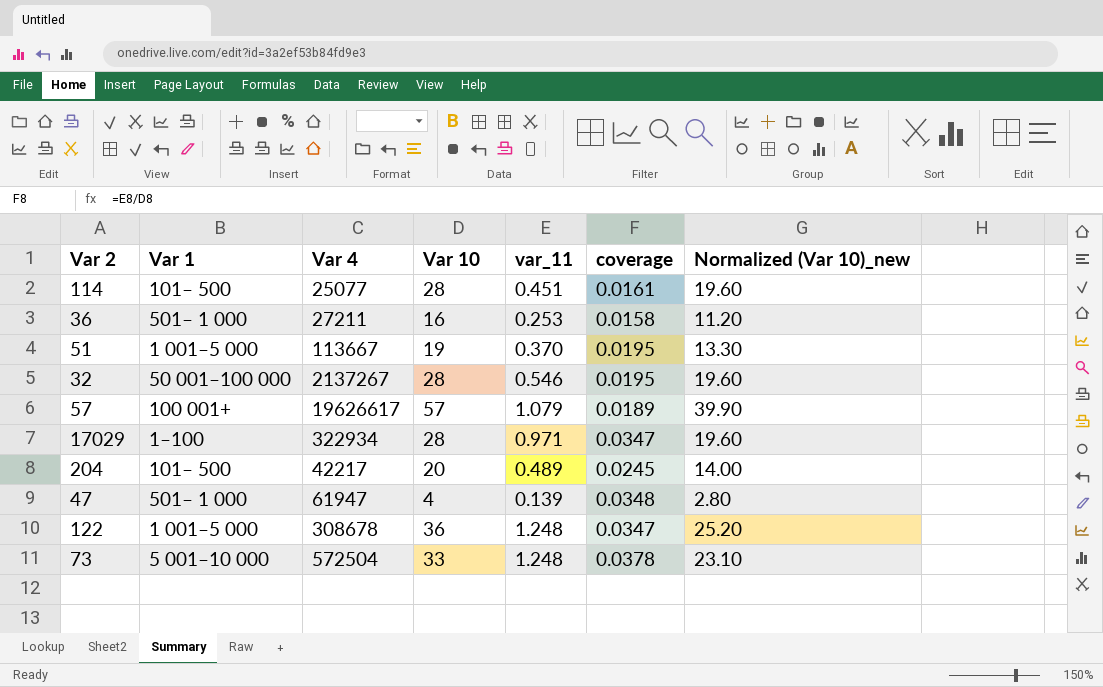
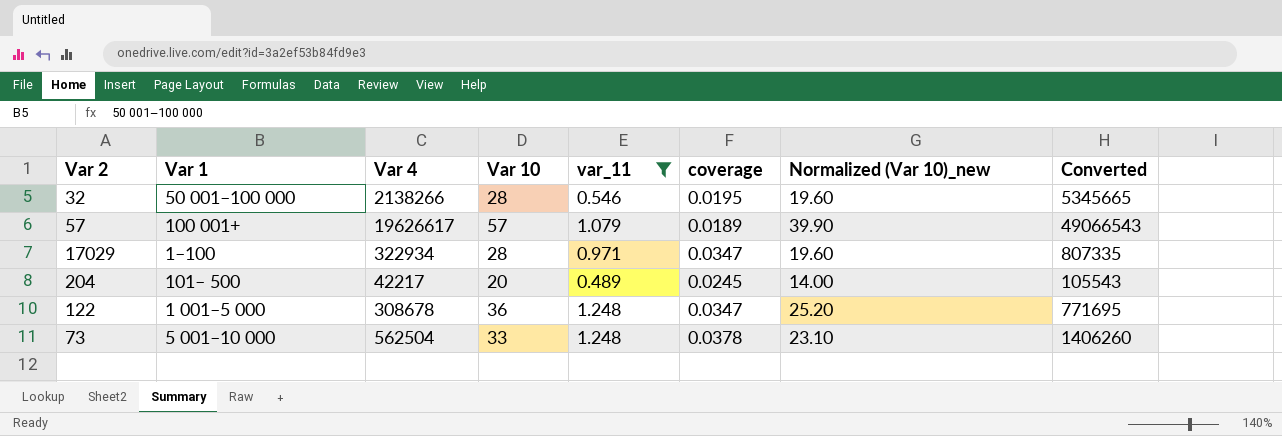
filter: none -> var_11 >= 0.489
column Converted | formula: none -> [Var 4] * 2.5
32 | Var 4: 2137267 -> 2138266
73 | Var 4: 572504 -> 562504

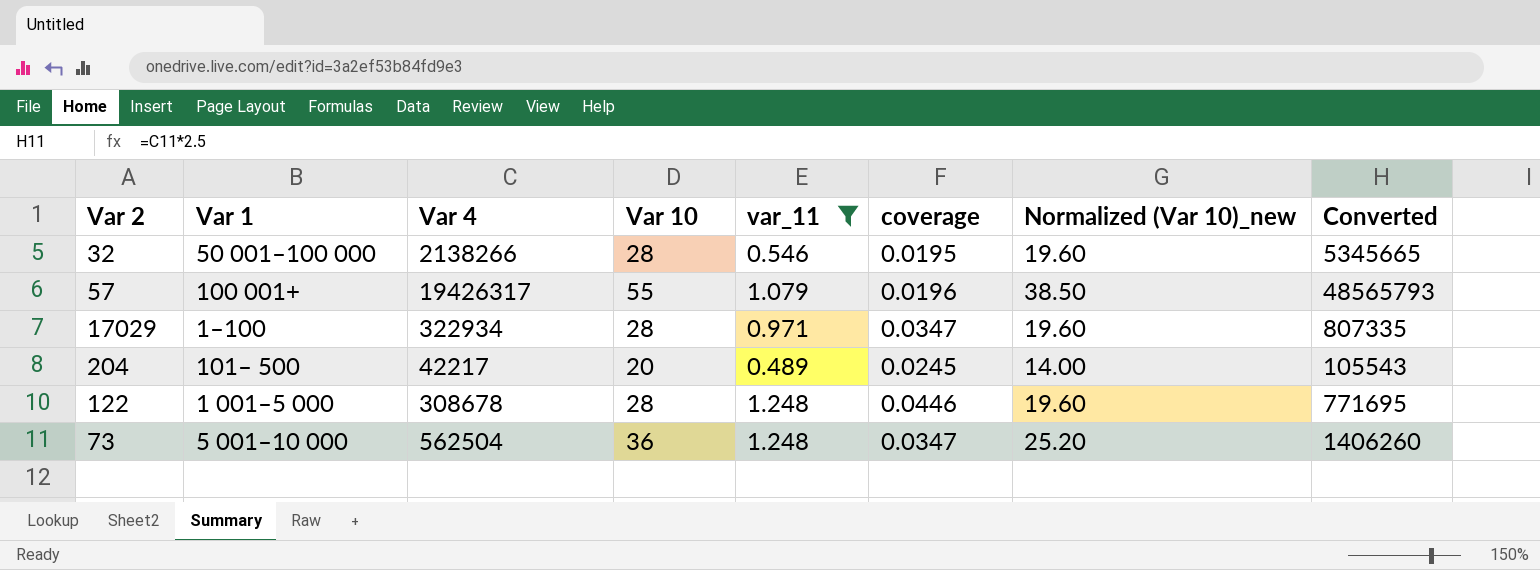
57 | Var 4: 19626617 -> 19426317
57 | Var 10: 57 -> 55
57 | coverage: 0.0189 -> 0.0196
57 | Normalized (Var 10)_new: 39.90 -> 38.50
57 | Converted: 49066543 -> 48565793
122 | Var 10: 36 -> 28
122 | coverage: 0.0347 -> 0.0446
122 | Normalized (Var 10)_new: 25.20 -> 19.60
73 | Var 10: 33 -> 36
73 | coverage: 0.0378 -> 0.0347
73 | Normalized (Var 10)_new: 23.10 -> 25.20

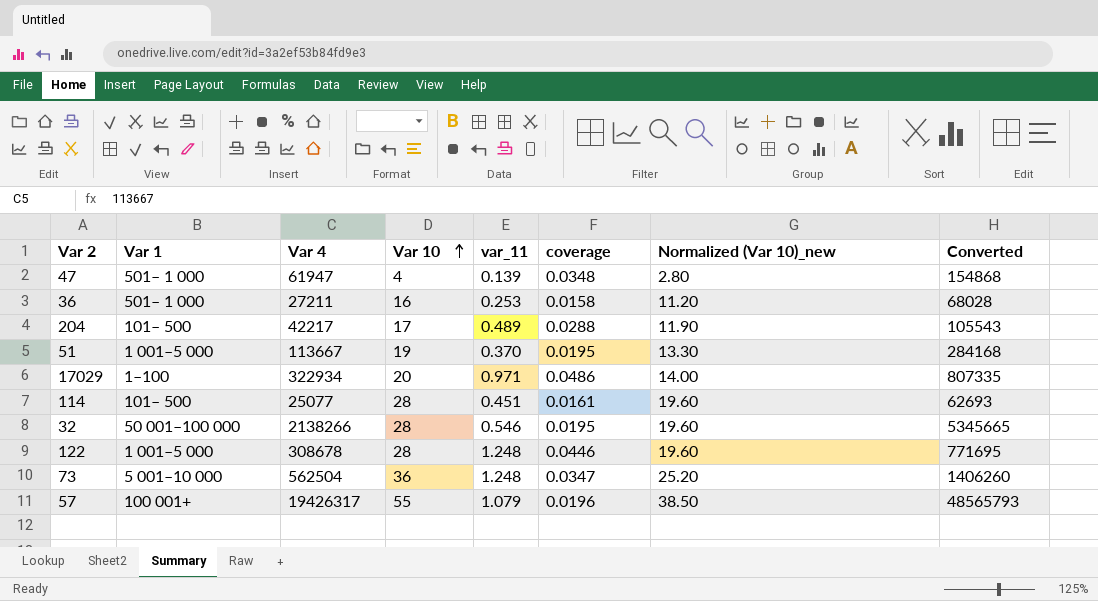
filter: var_11 >= 0.489 -> none
row order: none -> Var 10 ascending
204 | Var 10: 20 -> 17
204 | coverage: 0.0245 -> 0.0288
204 | Normalized (Var 10)_new: 14.00 -> 11.90
17029 | Var 10: 28 -> 20
17029 | coverage: 0.0347 -> 0.0486
17029 | Normalized (Var 10)_new: 19.60 -> 14.00

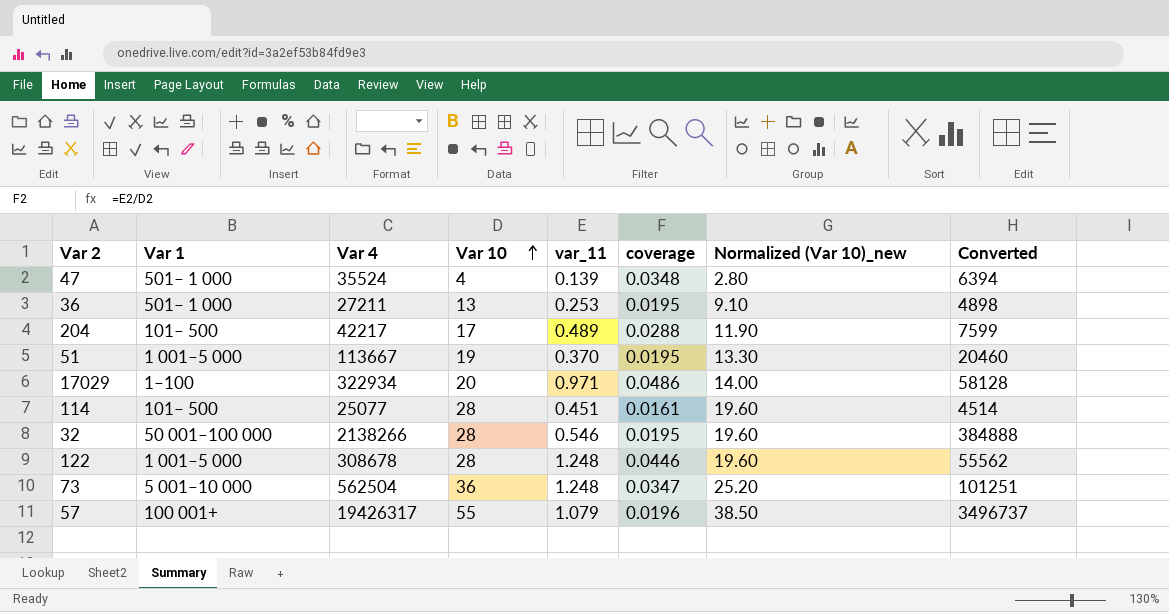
column Converted | formula: [Var 4] * 2.5 -> [Var 4] * 0.18
47 | Var 4: 61947 -> 35524
36 | Var 10: 16 -> 13
36 | coverage: 0.0158 -> 0.0195
36 | Normalized (Var 10)_new: 11.20 -> 9.10

